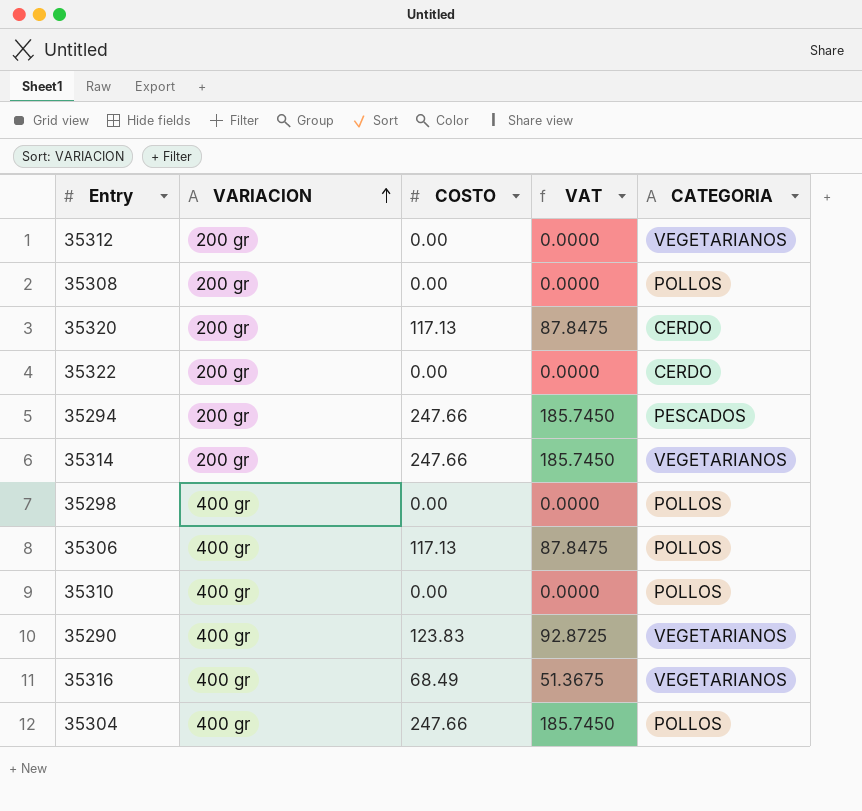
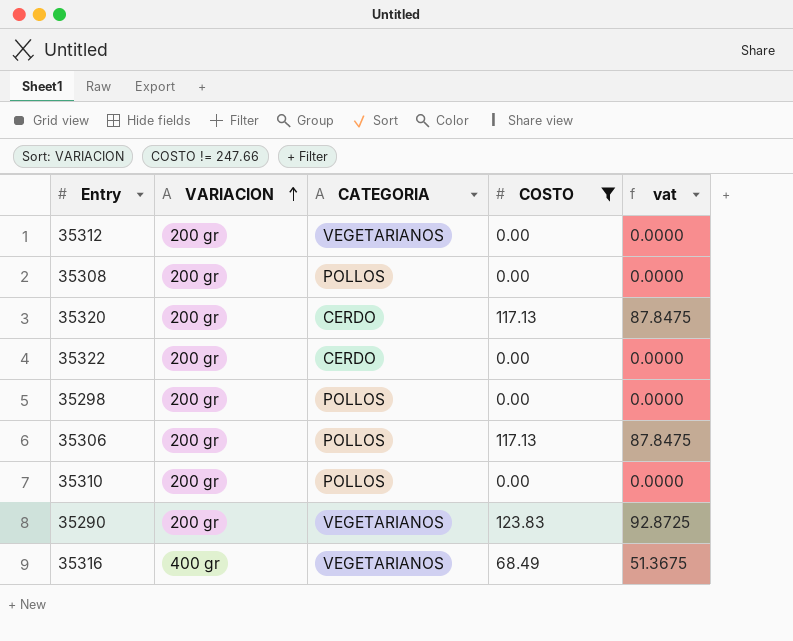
filter: none -> COSTO != 247.66
column CATEGORIA | position: 5 -> 3
column name: VAT -> vat
35298 | VARIACION: 400 gr -> 200 gr
35306 | VARIACION: 400 gr -> 200 gr
35310 | VARIACION: 400 gr -> 200 gr
35290 | VARIACION: 400 gr -> 200 gr

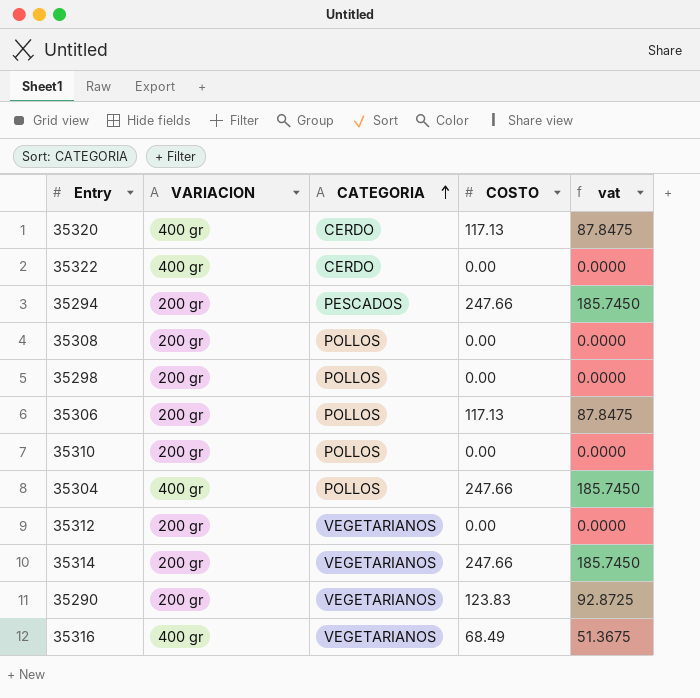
filter: COSTO != 247.66 -> none
row order: VARIACION ascending -> CATEGORIA ascending
35320 | VARIACION: 200 gr -> 400 gr
35322 | VARIACION: 200 gr -> 400 gr

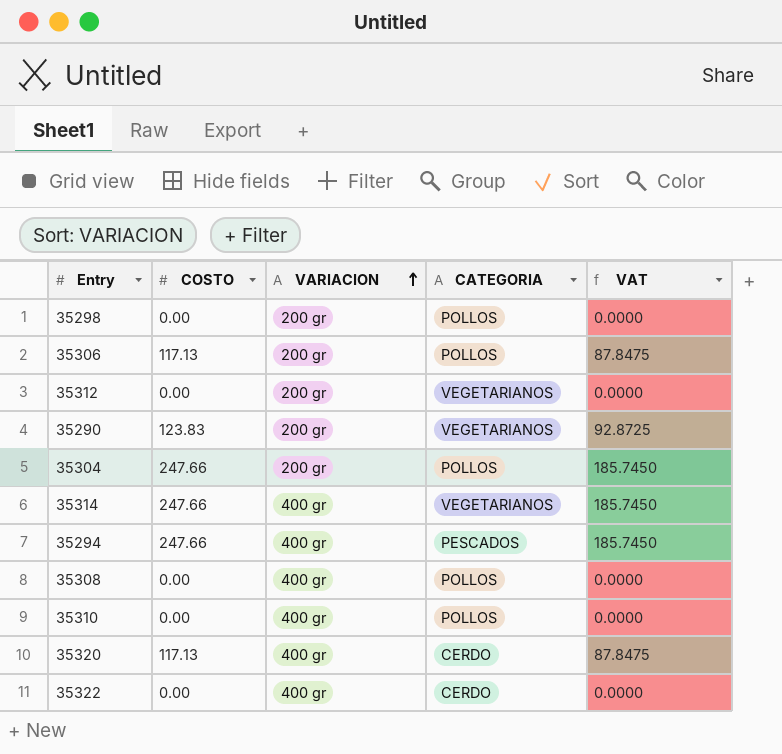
row order: CATEGORIA ascending -> VARIACION ascending
column COSTO | position: 4 -> 2
column name: vat -> VAT
row 35316: 400 gr | VEGETARIANOS | 68.49 | 51.3675 -> none
35304 | VARIACION: 400 gr -> 200 gr
35314 | VARIACION: 200 gr -> 400 gr
35294 | VARIACION: 200 gr -> 400 gr
35308 | VARIACION: 200 gr -> 400 gr
35310 | VARIACION: 200 gr -> 400 gr

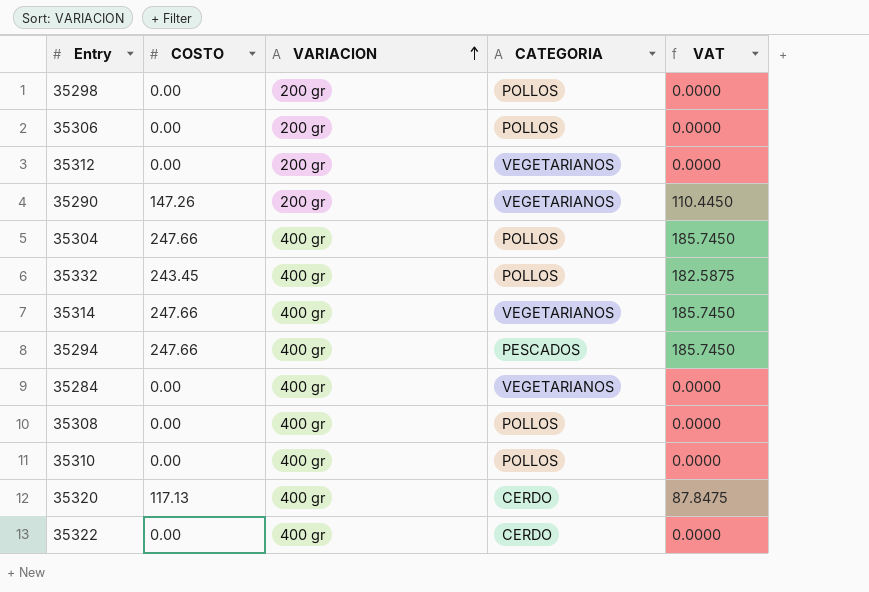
35306 | COSTO: 117.13 -> 0.00
35306 | VAT: 87.8475 -> 0.0000
35290 | COSTO: 123.83 -> 147.26
35290 | VAT: 92.8725 -> 110.4450
35304 | VARIACION: 200 gr -> 400 gr
row 35332: none -> 243.45 | 400 gr | POLLOS | 182.5875
row 35284: none -> 0.00 | 400 gr | VEGETARIANOS | 0.0000

